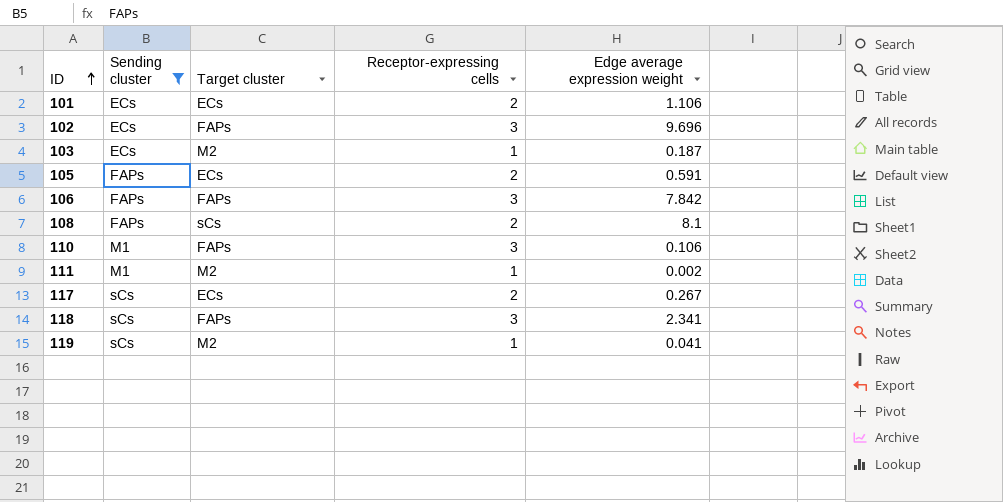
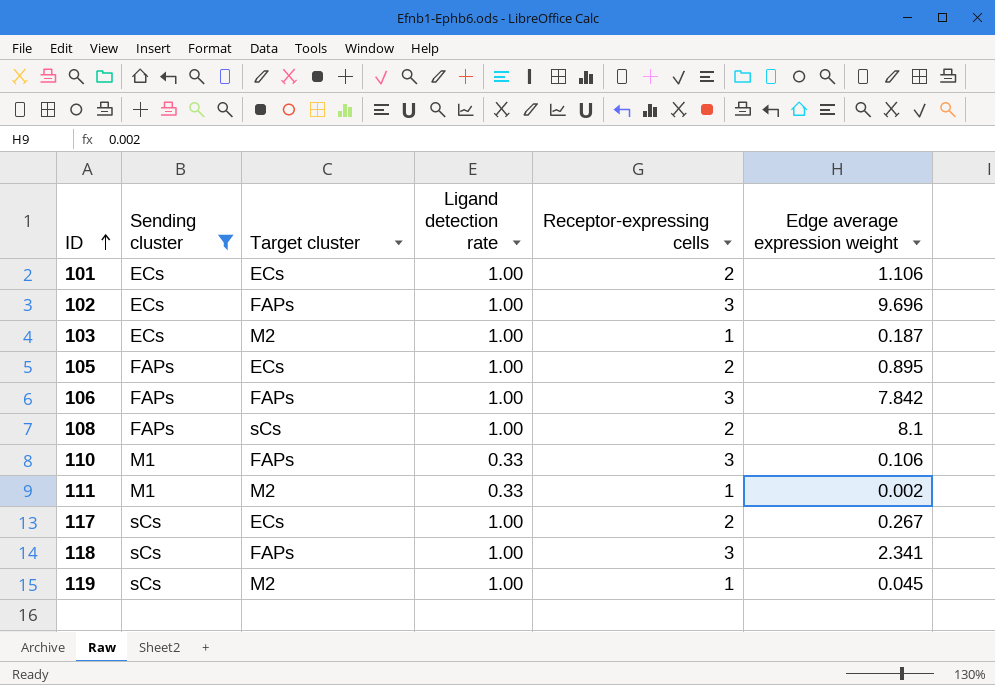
column Ligand detection rate | position: none -> 4
105 | Edge average expression weight: 0.591 -> 0.895
119 | Edge average expression weight: 0.041 -> 0.045

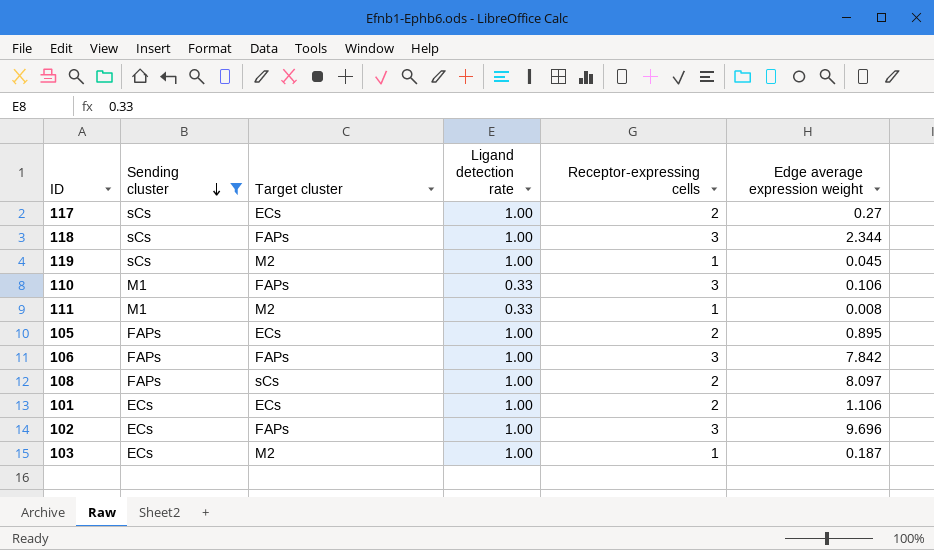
row order: ID ascending -> Sending cluster descending
117 | Edge average expression weight: 0.267 -> 0.27
118 | Edge average expression weight: 2.341 -> 2.344
111 | Edge average expression weight: 0.002 -> 0.008
108 | Edge average expression weight: 8.1 -> 8.097

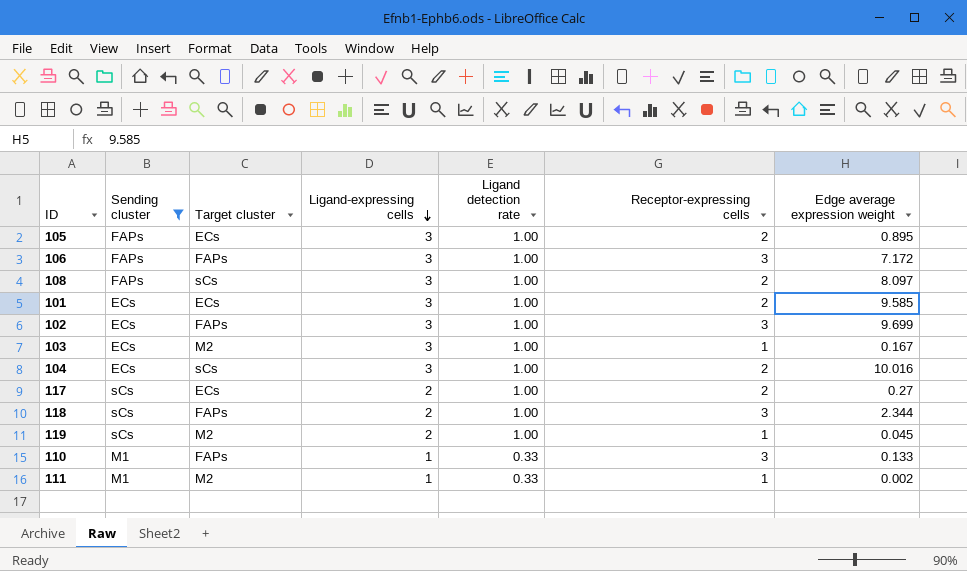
row order: Sending cluster descending -> Ligand-expressing cells descending
column Ligand-expressing cells | position: none -> 4
106 | Edge average expression weight: 7.842 -> 7.172
101 | Edge average expression weight: 1.106 -> 9.585
102 | Edge average expression weight: 9.696 -> 9.699
103 | Edge average expression weight: 0.187 -> 0.167
row 104: none -> ECs | sCs | 3 | 1.00 | 2 | 10.016
110 | Edge average expression weight: 0.106 -> 0.133
111 | Edge average expression weight: 0.008 -> 0.002

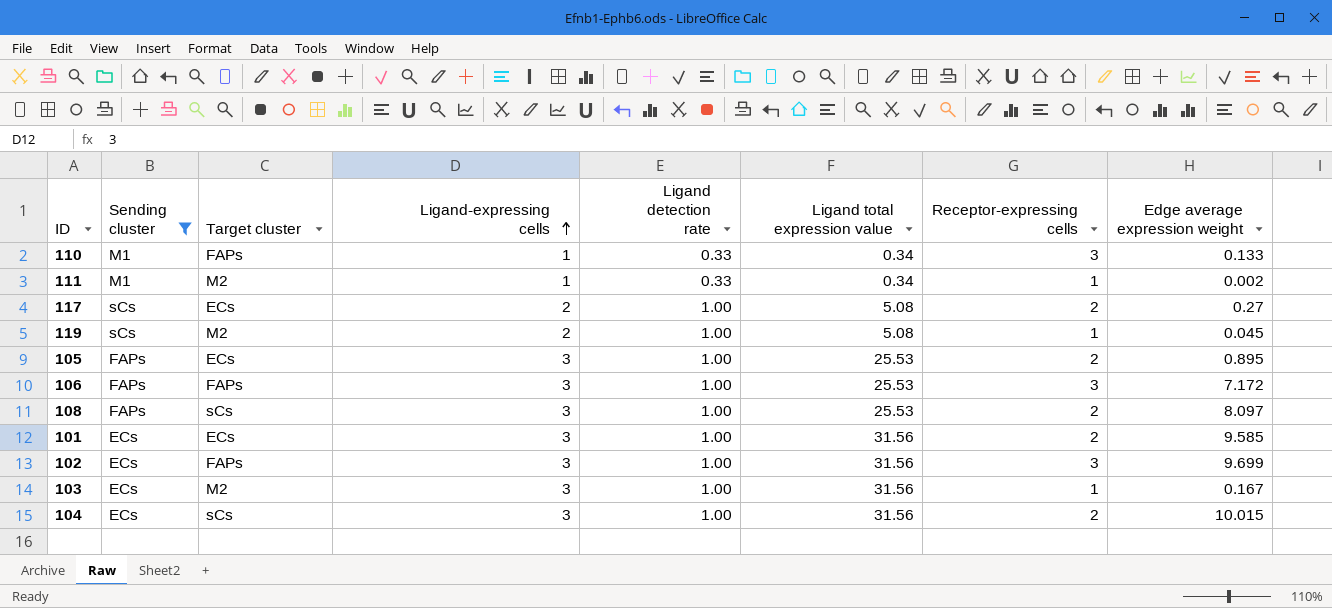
row order: Ligand-expressing cells descending -> Ligand-expressing cells ascending
column Ligand total expression value | position: none -> 6
row 118: sCs | FAPs | 2 | 1.00 | 3 | 2.344 -> none
104 | Edge average expression weight: 10.016 -> 10.015

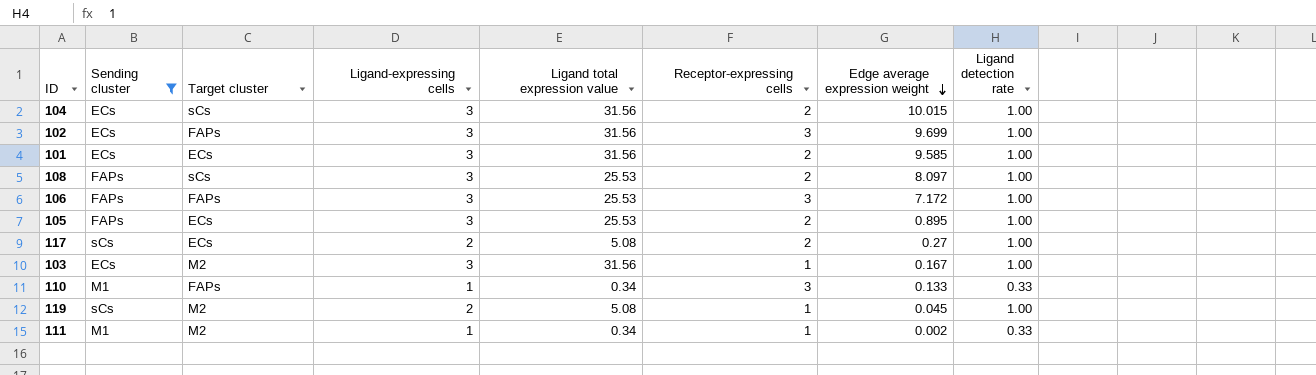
row order: Ligand-expressing cells ascending -> Edge average expression weight descending
column Ligand detection rate | position: 5 -> 8

